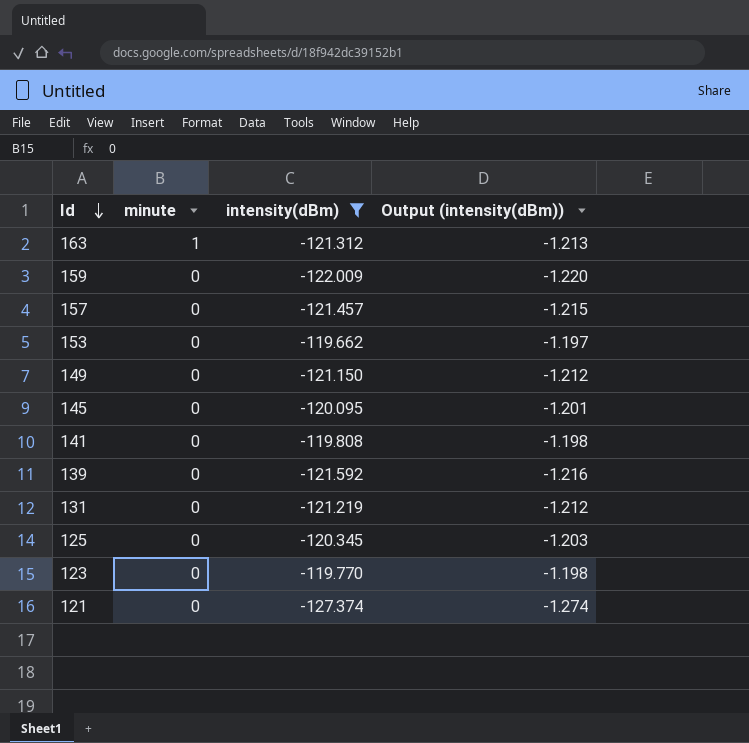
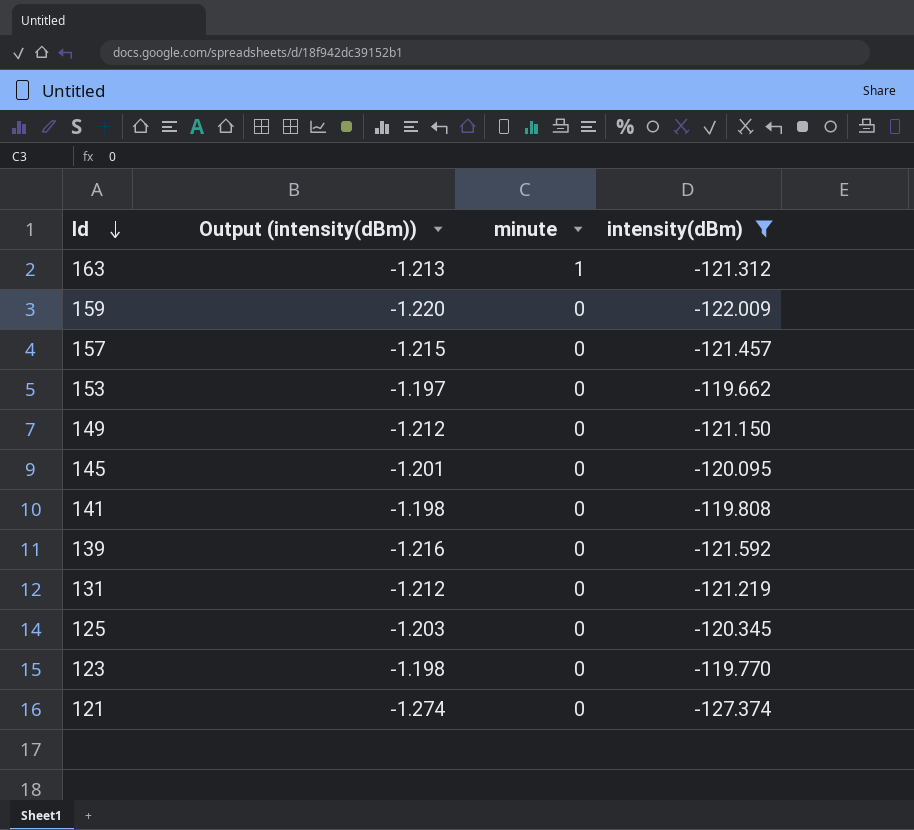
column Output (intensity(dBm)) | position: 4 -> 2

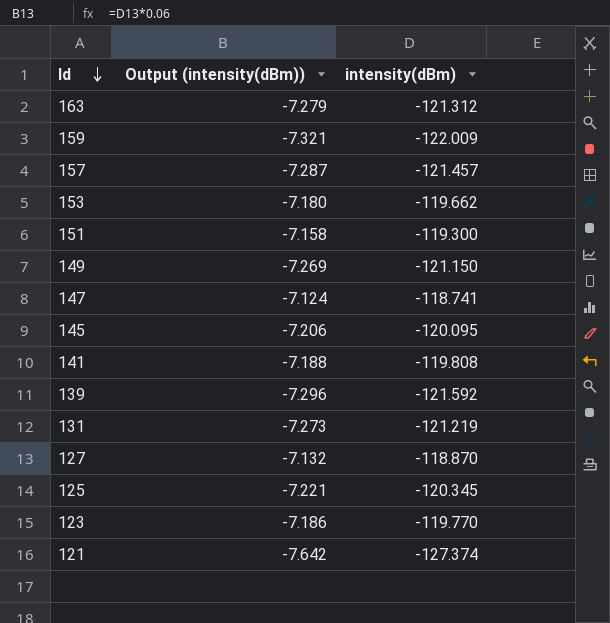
filter: intensity(dBm) <= -119.662 -> none
column minute | position: 3 -> none
column Output (intensity(dBm)) | formula: [intensity(dBm)] * 0.01 -> [intensity(dBm)] * 0.06

